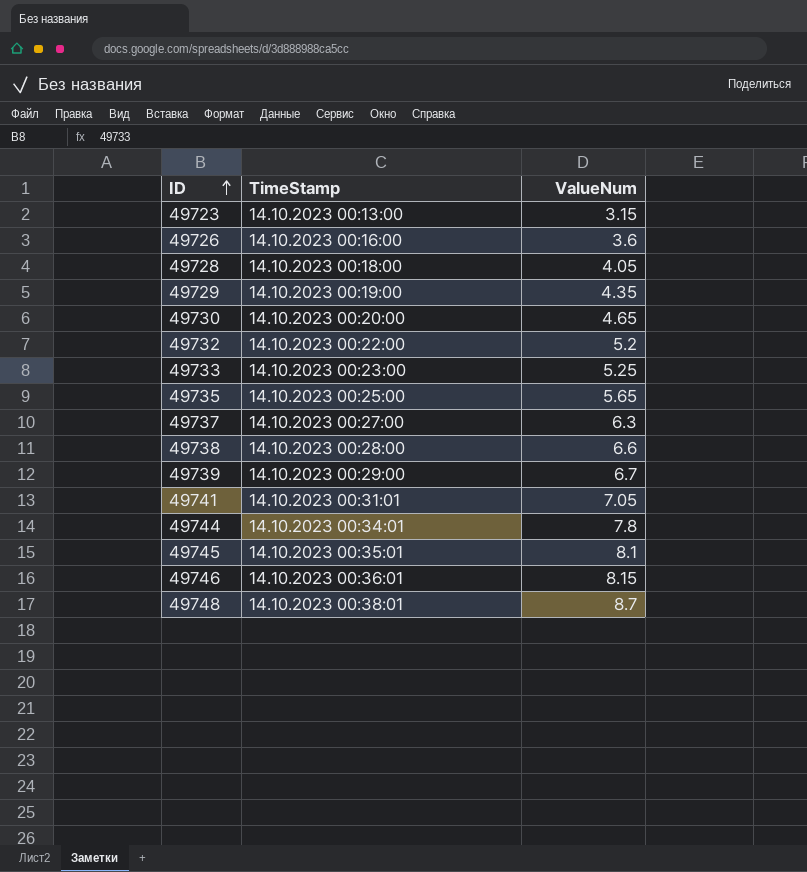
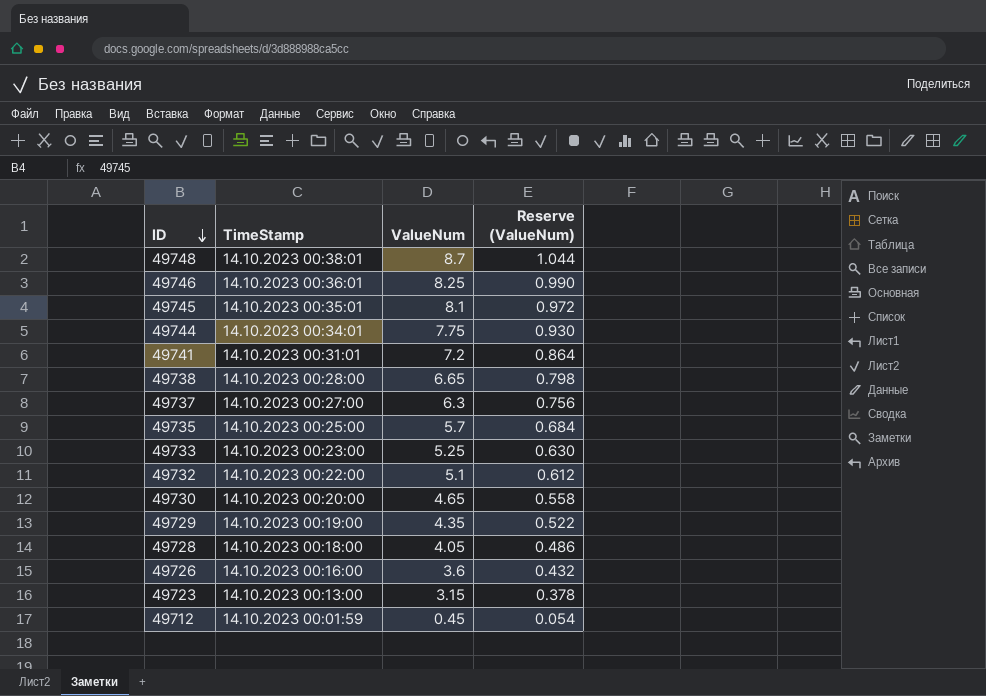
row order: ID ascending -> ID descending
column Reserve (ValueNum) | formula: none -> [ValueNum] * 0.12
row 49739: 14.10.2023 00:29:00 | 6.7 -> none
49746 | ValueNum: 8.15 -> 8.25
49744 | ValueNum: 7.8 -> 7.75
49741 | ValueNum: 7.05 -> 7.2
49738 | ValueNum: 6.6 -> 6.65
49735 | ValueNum: 5.65 -> 5.7
49732 | ValueNum: 5.2 -> 5.1
row 49712: none -> 14.10.2023 00:01:59 | 0.45 | 0.054

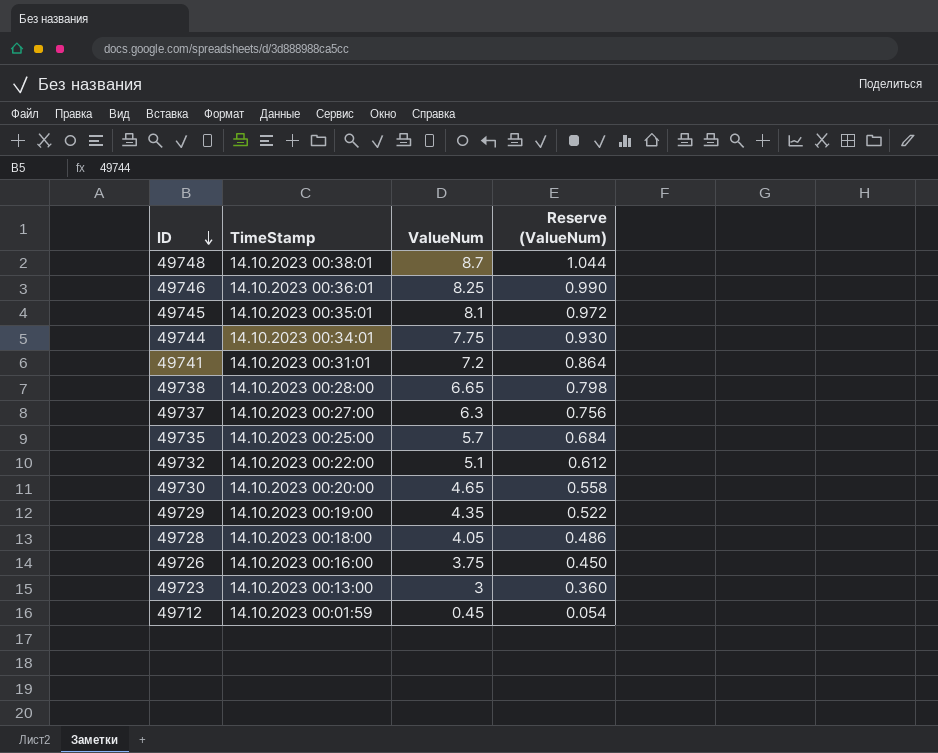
row 49733: 14.10.2023 00:23:00 | 5.25 | 0.630 -> none
49726 | ValueNum: 3.6 -> 3.75
49726 | Reserve (ValueNum): 0.432 -> 0.450
49723 | ValueNum: 3.15 -> 3
49723 | Reserve (ValueNum): 0.378 -> 0.360

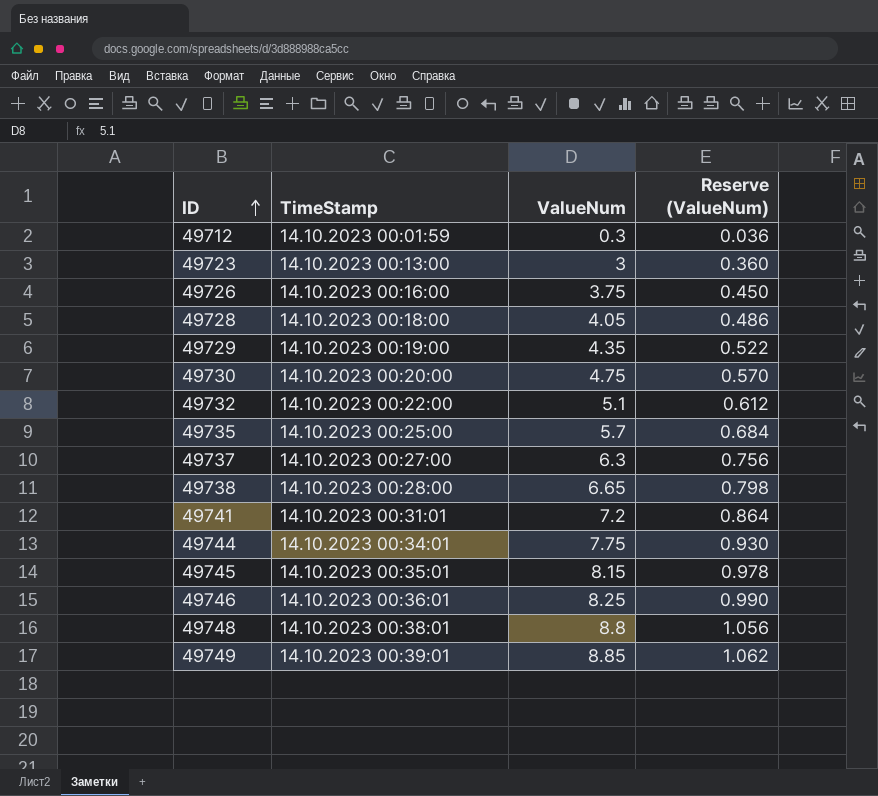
row order: ID descending -> ID ascending
49712 | ValueNum: 0.45 -> 0.3
49712 | Reserve (ValueNum): 0.054 -> 0.036
49730 | ValueNum: 4.65 -> 4.75
49730 | Reserve (ValueNum): 0.558 -> 0.570
49745 | ValueNum: 8.1 -> 8.15
49745 | Reserve (ValueNum): 0.972 -> 0.978
49748 | ValueNum: 8.7 -> 8.8
49748 | Reserve (ValueNum): 1.044 -> 1.056
row 49749: none -> 14.10.2023 00:39:01 | 8.85 | 1.062

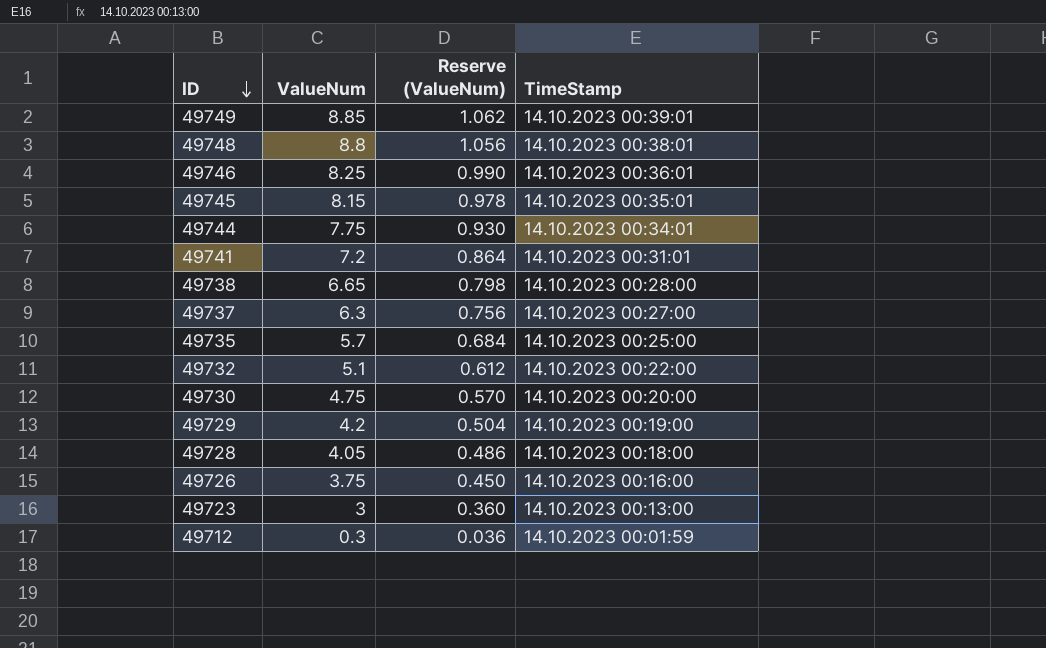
row order: ID ascending -> ID descending
column TimeStamp | position: 2 -> 4
49729 | ValueNum: 4.35 -> 4.2
49729 | Reserve (ValueNum): 0.522 -> 0.504

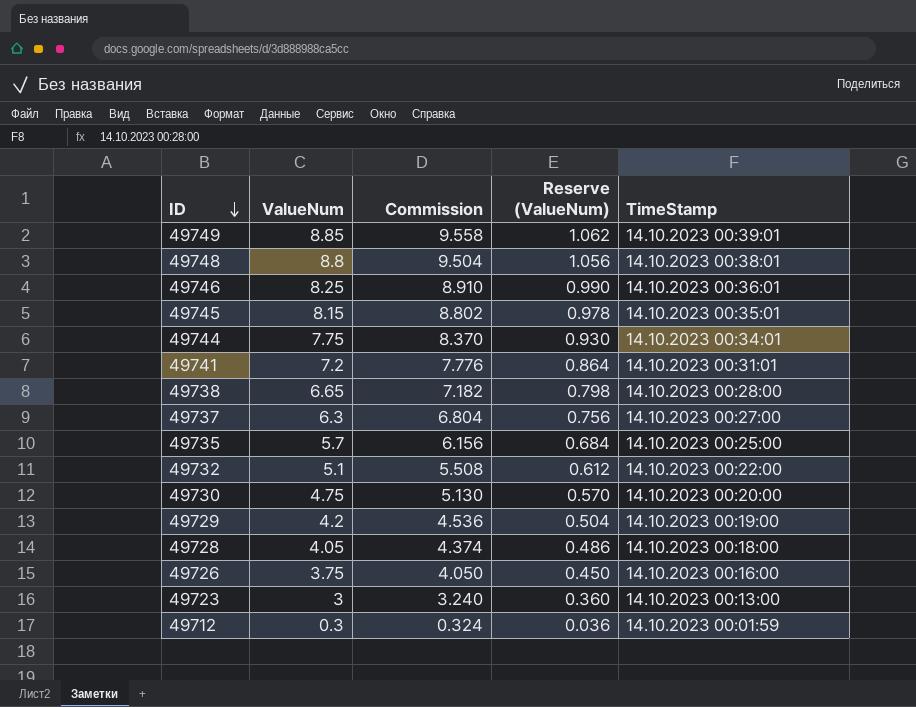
column Commission | formula: none -> [ValueNum] * 1.08

